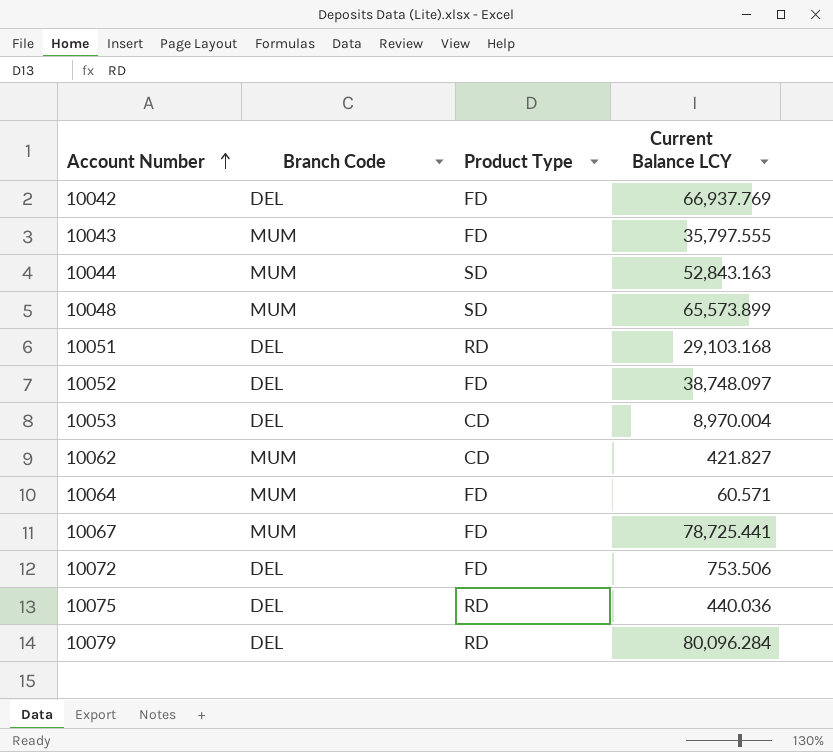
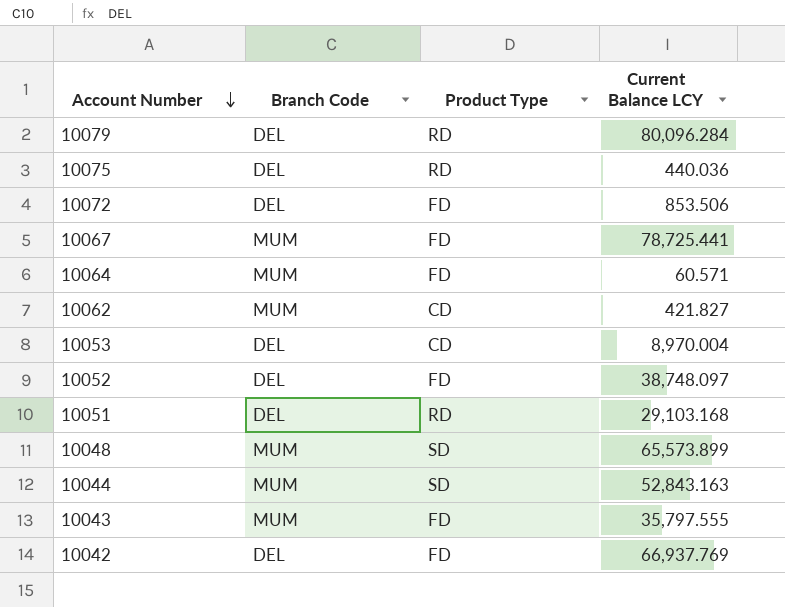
row order: Account Number ascending -> Account Number descending
10072 | Current Balance LCY: 753.506 -> 853.506

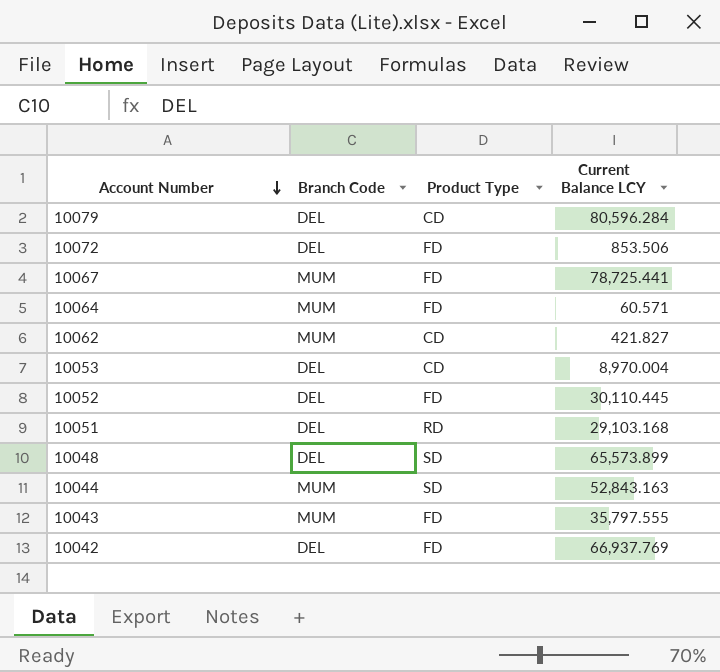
row 10075: DEL | RD | 440.036 -> none
10079 | Product Type: RD -> CD
10079 | Current Balance LCY: 80,096.284 -> 80,596.284
10052 | Current Balance LCY: 38,748.097 -> 30,110.445
10048 | Branch Code: MUM -> DEL

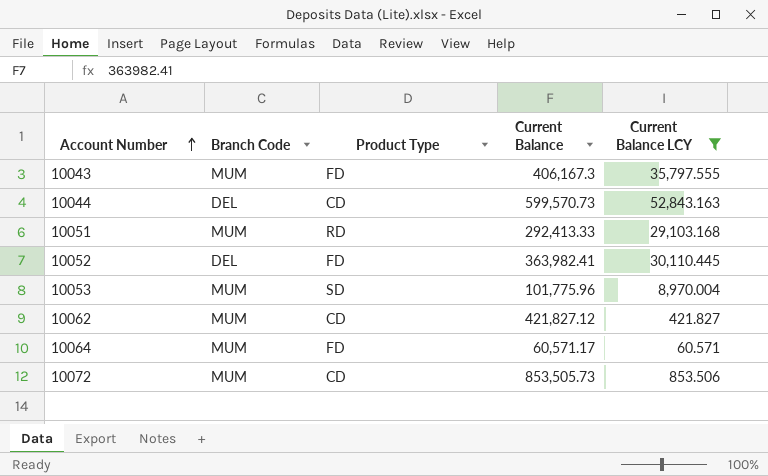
filter: none -> Current Balance LCY <= 52,843.163
row order: Account Number descending -> Account Number ascending
column Current Balance | position: none -> 4
10044 | Branch Code: MUM -> DEL
10044 | Product Type: SD -> CD
10051 | Branch Code: DEL -> MUM
10053 | Branch Code: DEL -> MUM
10053 | Product Type: CD -> SD
10072 | Branch Code: DEL -> MUM
10072 | Product Type: FD -> CD

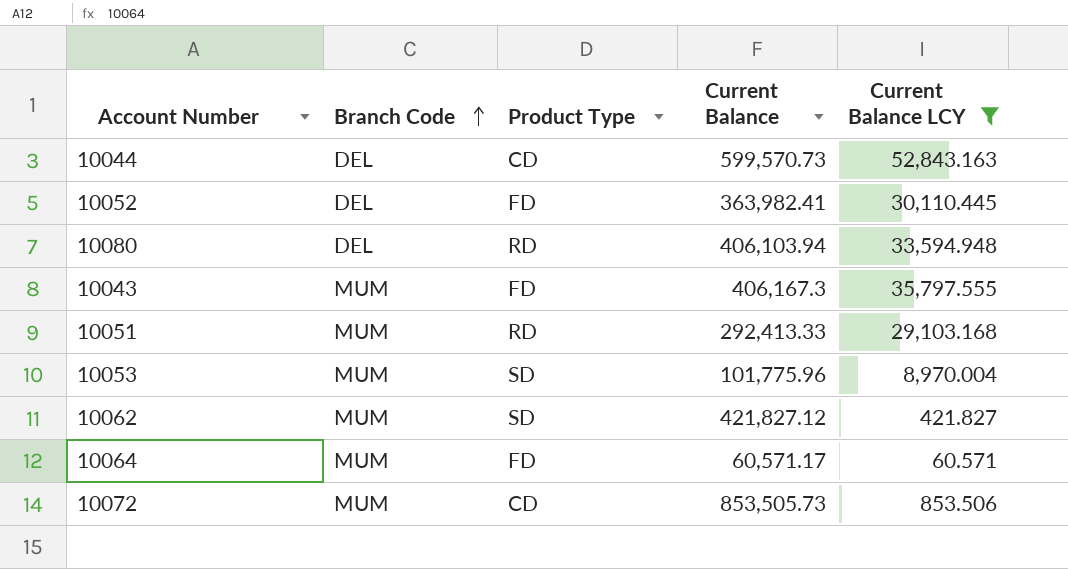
row order: Account Number ascending -> Branch Code ascending
row 10080: none -> DEL | RD | 406,103.94 | 33,594.948
10062 | Product Type: CD -> SD

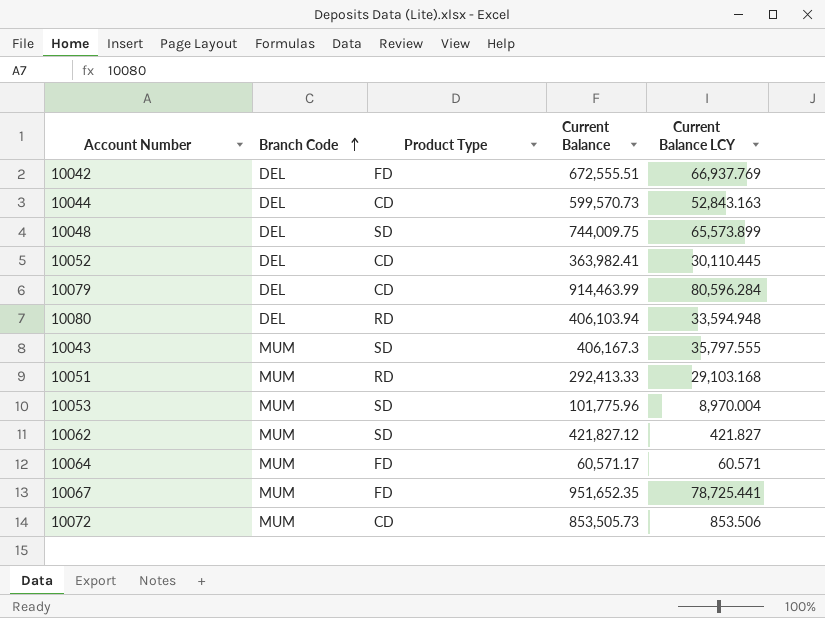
filter: Current Balance LCY <= 52,843.163 -> none
10052 | Product Type: FD -> CD
10043 | Product Type: FD -> SD

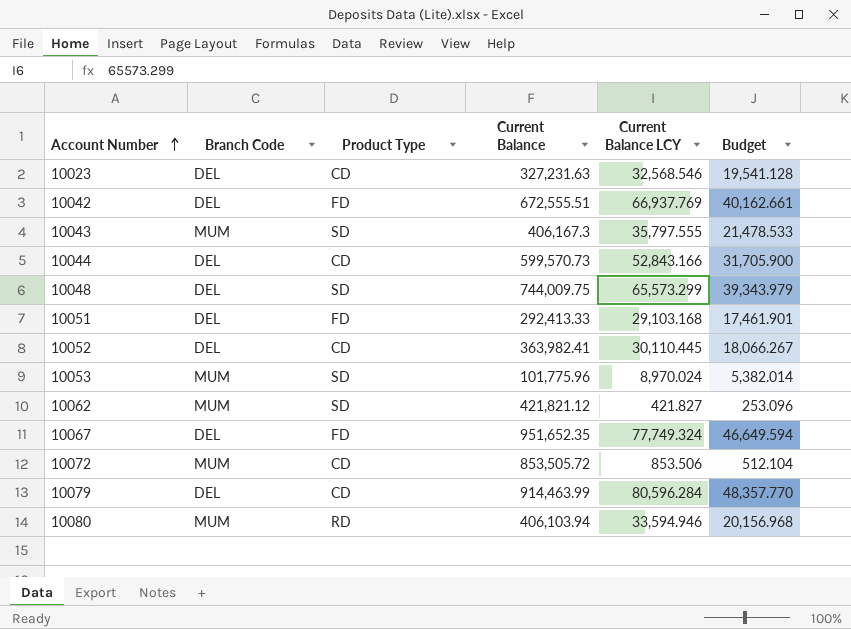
row order: Branch Code ascending -> Account Number ascending
column Budget | formula: none -> [Current Balance LCY] * 0.6
row 10064: MUM | FD | 60,571.17 | 60.571 -> none
row 10023: none -> DEL | CD | 327,231.63 | 32,568.546 | 19,541.128
10044 | Current Balance LCY: 52,843.163 -> 52,843.166
10048 | Current Balance LCY: 65,573.899 -> 65,573.299
10051 | Branch Code: MUM -> DEL
10051 | Product Type: RD -> FD
10053 | Current Balance LCY: 8,970.004 -> 8,970.024
10062 | Current Balance: 421,827.12 -> 421,821.12
10067 | Branch Code: MUM -> DEL
10067 | Current Balance LCY: 78,725.441 -> 77,749.324
10072 | Current Balance: 853,505.73 -> 853,505.72
10080 | Branch Code: DEL -> MUM
10080 | Current Balance LCY: 33,594.948 -> 33,594.946

